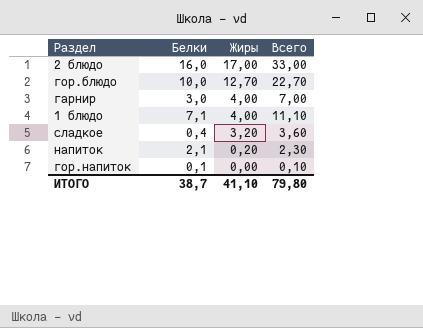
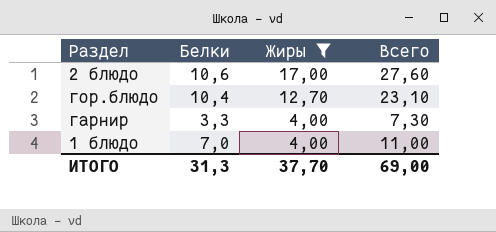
filter: none -> Жиры >= 4,00
2 блюдо | Белки: 16,0 -> 10,6
2 блюдо | Всего: 33,00 -> 27,60
гор.блюдо | Белки: 10,0 -> 10,4
гор.блюдо | Всего: 22,70 -> 23,10
гарнир | Белки: 3,0 -> 3,3
гарнир | Всего: 7,00 -> 7,30
1 блюдо | Белки: 7,1 -> 7,0
1 блюдо | Всего: 11,10 -> 11,00
ИТОГО | Белки: 38,7 -> 31,3
ИТОГО | Жиры: 41,10 -> 37,70
ИТОГО | Всего: 79,80 -> 69,00

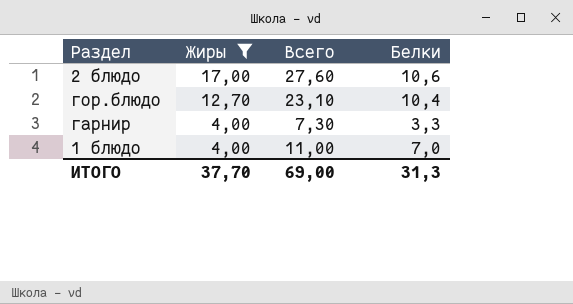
column Белки | position: 2 -> 4

